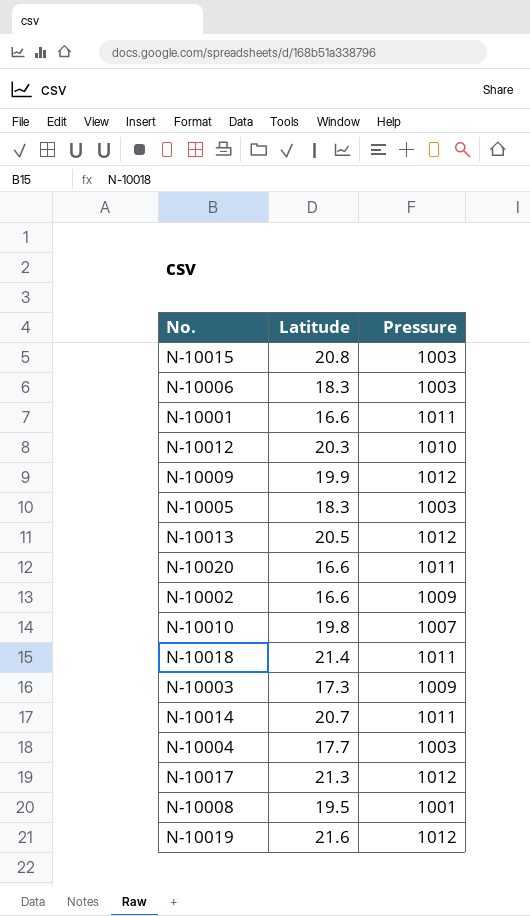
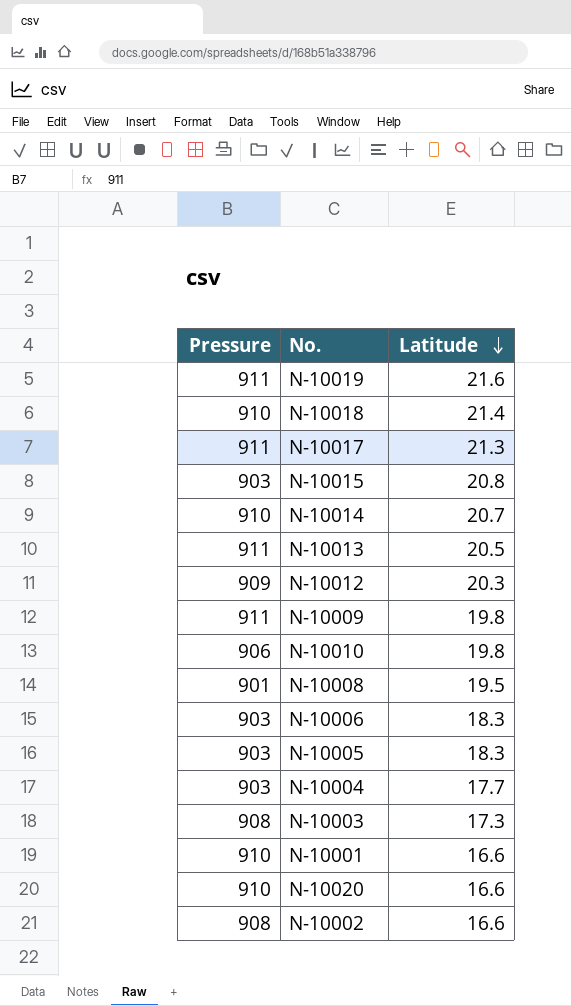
row order: none -> Latitude descending
column Pressure | position: 3 -> 1
N-10019 | Pressure: 1012 -> 911
N-10018 | Pressure: 1011 -> 910
N-10017 | Pressure: 1012 -> 911
N-10015 | Pressure: 1003 -> 903
N-10014 | Pressure: 1011 -> 910
N-10013 | Pressure: 1012 -> 911
N-10012 | Pressure: 1010 -> 909
N-10009 | Pressure: 1012 -> 911
N-10009 | Latitude: 19.9 -> 19.8
N-10010 | Pressure: 1007 -> 906
N-10008 | Pressure: 1001 -> 901
N-10006 | Pressure: 1003 -> 903
N-10005 | Pressure: 1003 -> 903
N-10004 | Pressure: 1003 -> 903
N-10003 | Pressure: 1009 -> 908
N-10001 | Pressure: 1011 -> 910
N-10020 | Pressure: 1011 -> 910
N-10002 | Pressure: 1009 -> 908

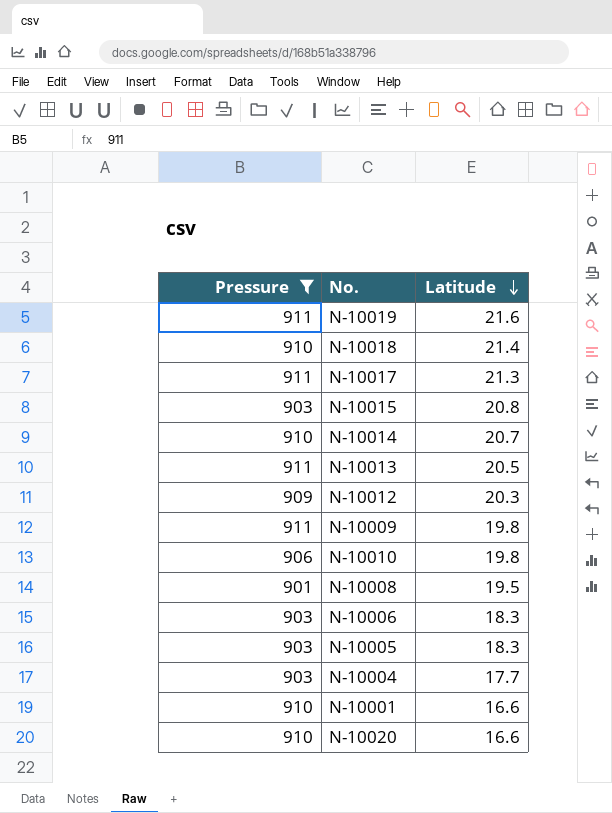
filter: none -> Pressure != 908

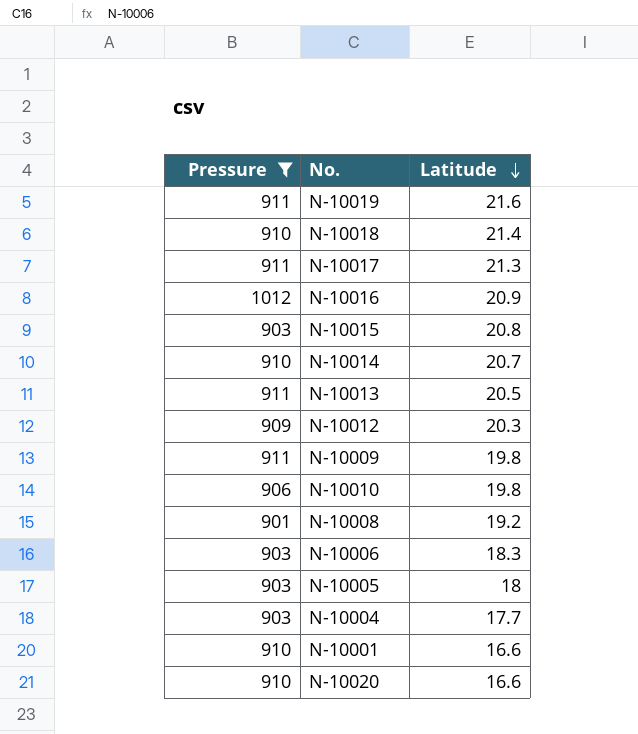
row N-10016: none -> 1012 | 20.9
N-10008 | Latitude: 19.5 -> 19.2
N-10005 | Latitude: 18.3 -> 18

